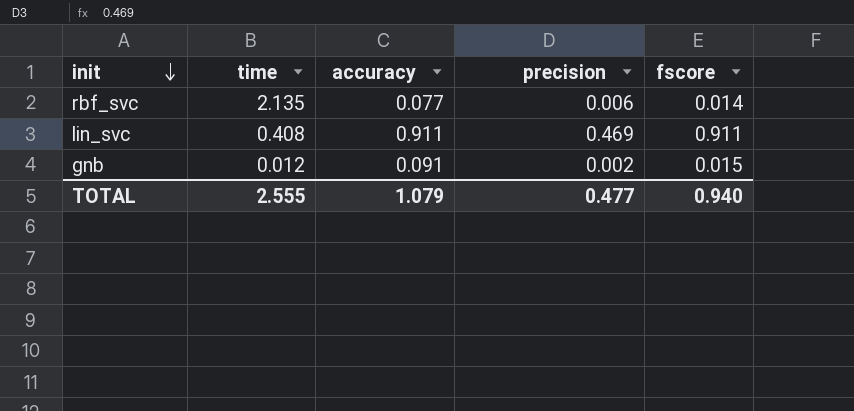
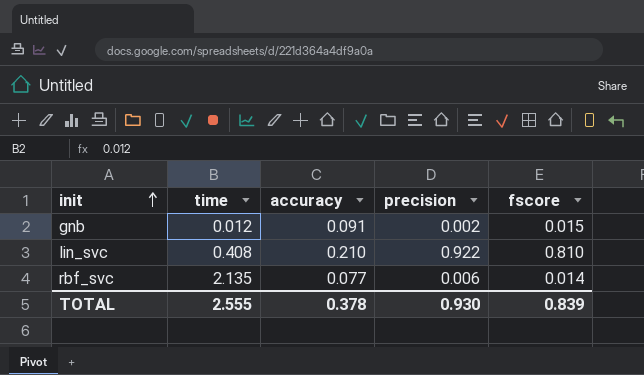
row order: init descending -> init ascending
lin_svc | accuracy: 0.911 -> 0.210
lin_svc | precision: 0.469 -> 0.922
lin_svc | fscore: 0.911 -> 0.810
TOTAL | accuracy: 1.079 -> 0.378
TOTAL | precision: 0.477 -> 0.930
TOTAL | fscore: 0.940 -> 0.839

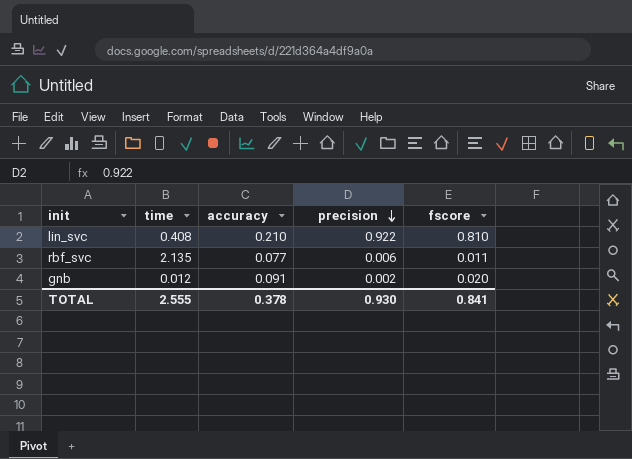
row order: init ascending -> precision descending
rbf_svc | fscore: 0.014 -> 0.011
gnb | fscore: 0.015 -> 0.020
TOTAL | fscore: 0.839 -> 0.841

